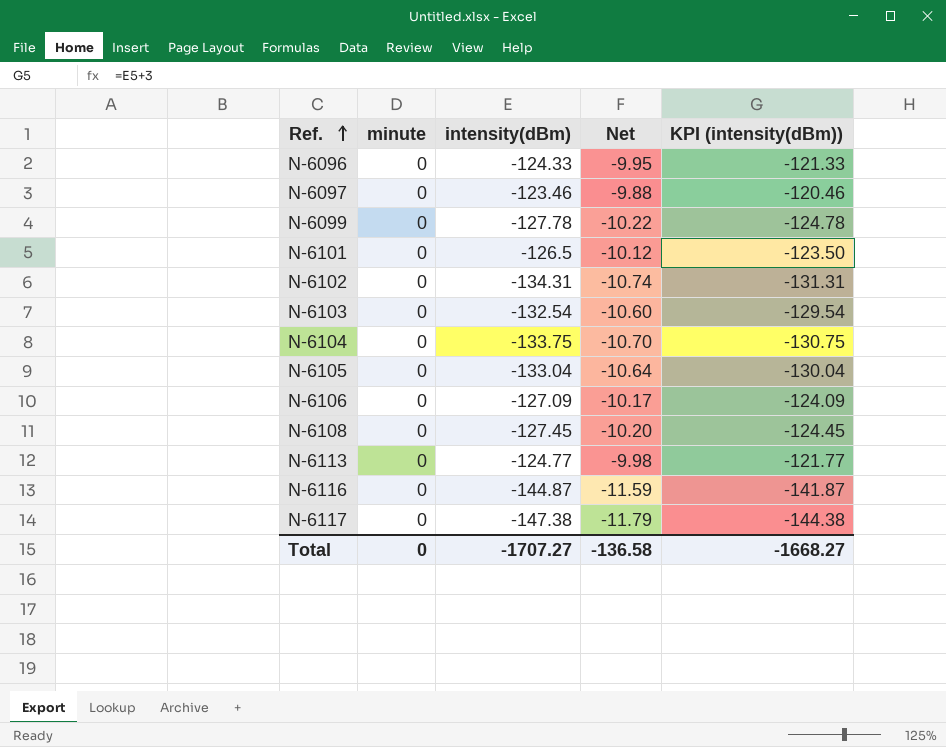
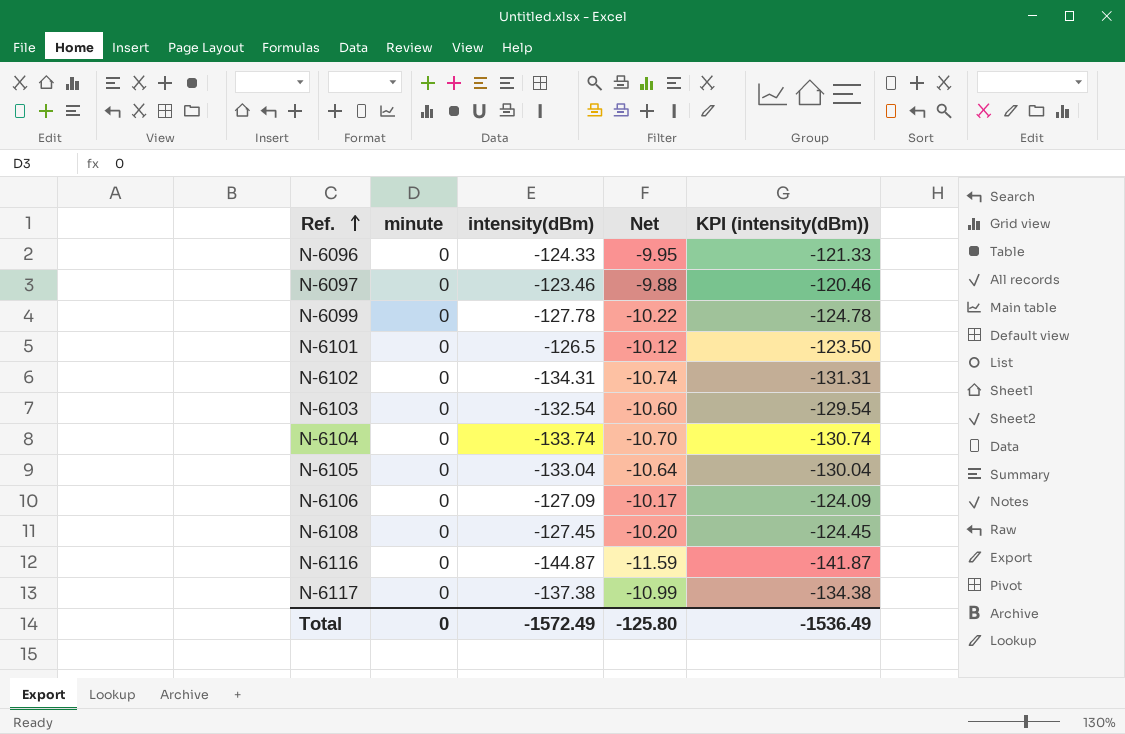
row N-6113: 0 | -124.77 | -9.98 | -121.77 -> none
N-6104 | intensity(dBm): -133.75 -> -133.74
N-6104 | KPI (intensity(dBm)): -130.75 -> -130.74
N-6117 | intensity(dBm): -147.38 -> -137.38
N-6117 | Net: -11.79 -> -10.99
N-6117 | KPI (intensity(dBm)): -144.38 -> -134.38
Total | intensity(dBm): -1707.27 -> -1572.49
Total | Net: -136.58 -> -125.80
Total | KPI (intensity(dBm)): -1668.27 -> -1536.49

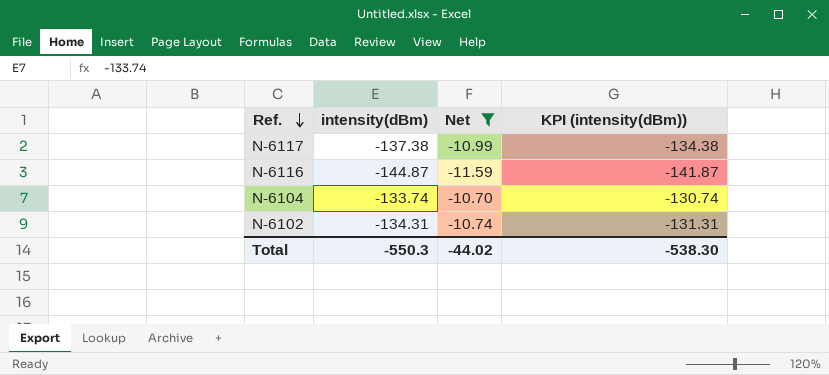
filter: none -> Net <= -10.70
row order: Ref. ascending -> Ref. descending
column minute | position: 2 -> none
Total | intensity(dBm): -1572.49 -> -550.3
Total | Net: -125.80 -> -44.02
Total | KPI (intensity(dBm)): -1536.49 -> -538.30

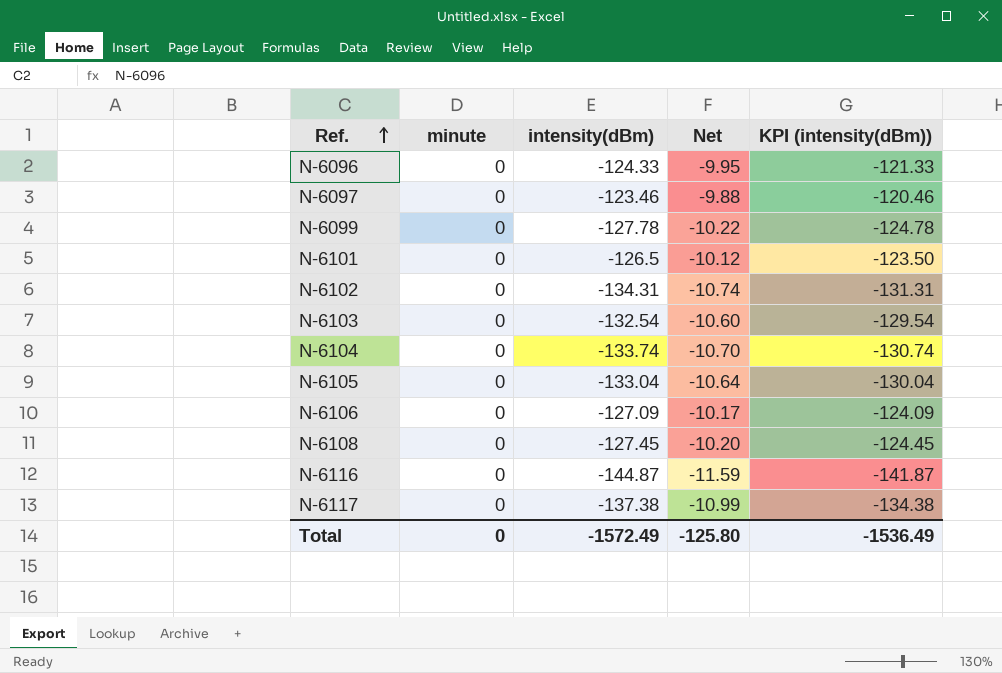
filter: Net <= -10.70 -> none
row order: Ref. descending -> Ref. ascending
column minute | position: none -> 2
Total | intensity(dBm): -550.3 -> -1572.49
Total | Net: -44.02 -> -125.80
Total | KPI (intensity(dBm)): -538.30 -> -1536.49

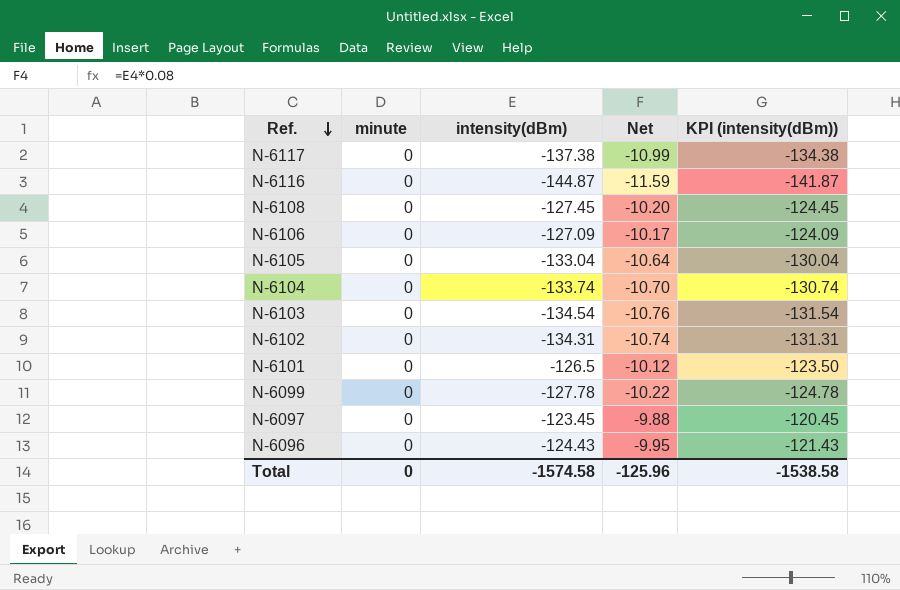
row order: Ref. ascending -> Ref. descending
N-6103 | intensity(dBm): -132.54 -> -134.54
N-6103 | Net: -10.60 -> -10.76
N-6103 | KPI (intensity(dBm)): -129.54 -> -131.54
N-6097 | intensity(dBm): -123.46 -> -123.45
N-6097 | KPI (intensity(dBm)): -120.46 -> -120.45
N-6096 | intensity(dBm): -124.33 -> -124.43
N-6096 | KPI (intensity(dBm)): -121.33 -> -121.43
Total | intensity(dBm): -1572.49 -> -1574.58
Total | Net: -125.80 -> -125.96
Total | KPI (intensity(dBm)): -1536.49 -> -1538.58

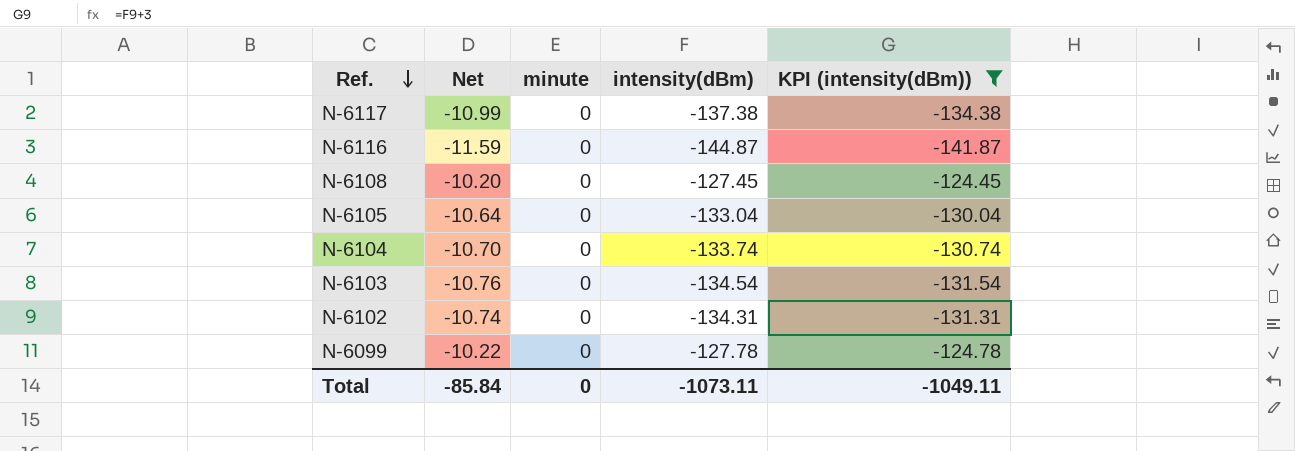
filter: none -> KPI (intensity(dBm)) <= -124.45
column Net | position: 4 -> 2
Total | Net: -125.96 -> -85.84
Total | intensity(dBm): -1574.58 -> -1073.11
Total | KPI (intensity(dBm)): -1538.58 -> -1049.11

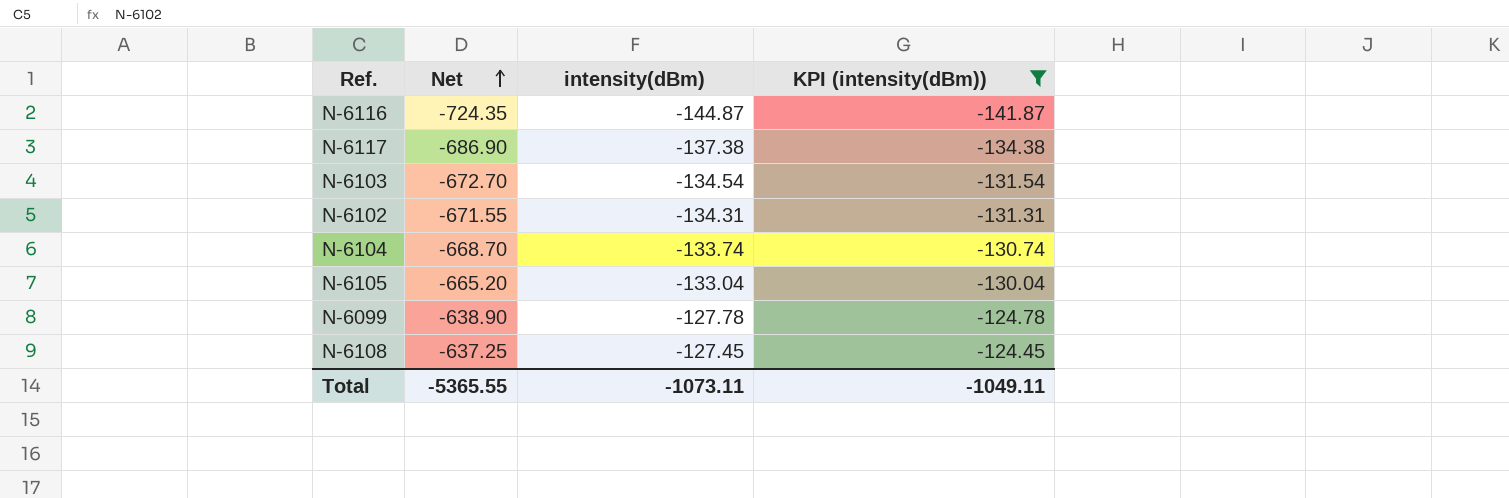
row order: Ref. descending -> Net ascending
column minute | position: 3 -> none
column Net | formula: [intensity(dBm)] * 0.08 -> [intensity(dBm)] * 5
Total | Net: -85.84 -> -5365.55

